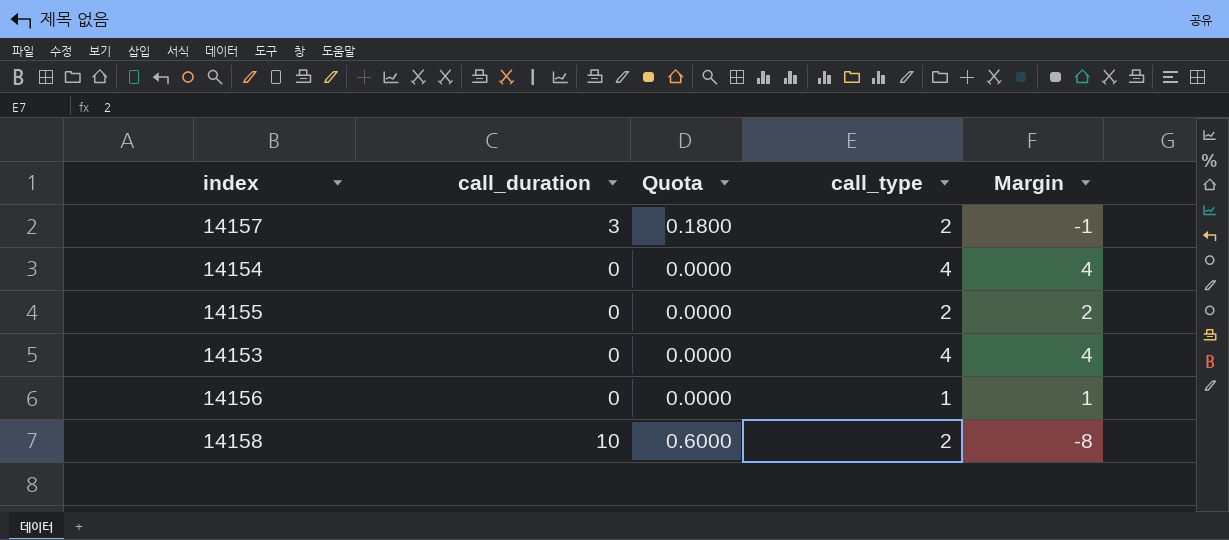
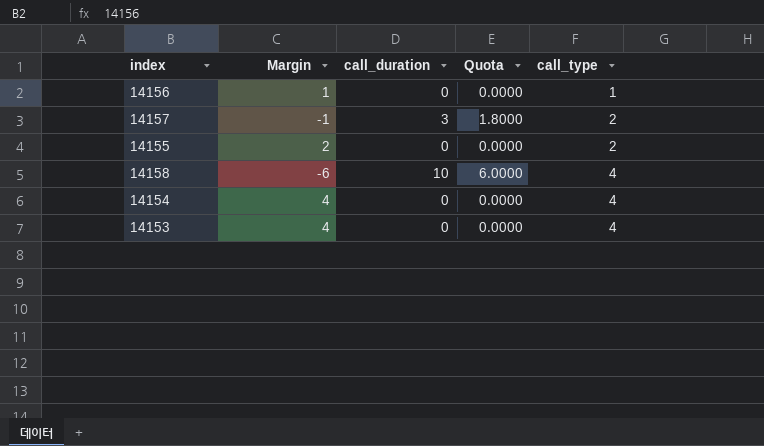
row order: none -> call_type ascending
column Margin | position: 5 -> 2
column Quota | formula: [call_duration] * 0.06 -> [call_duration] * 0.6
14158 | Margin: -8 -> -6
14158 | call_type: 2 -> 4

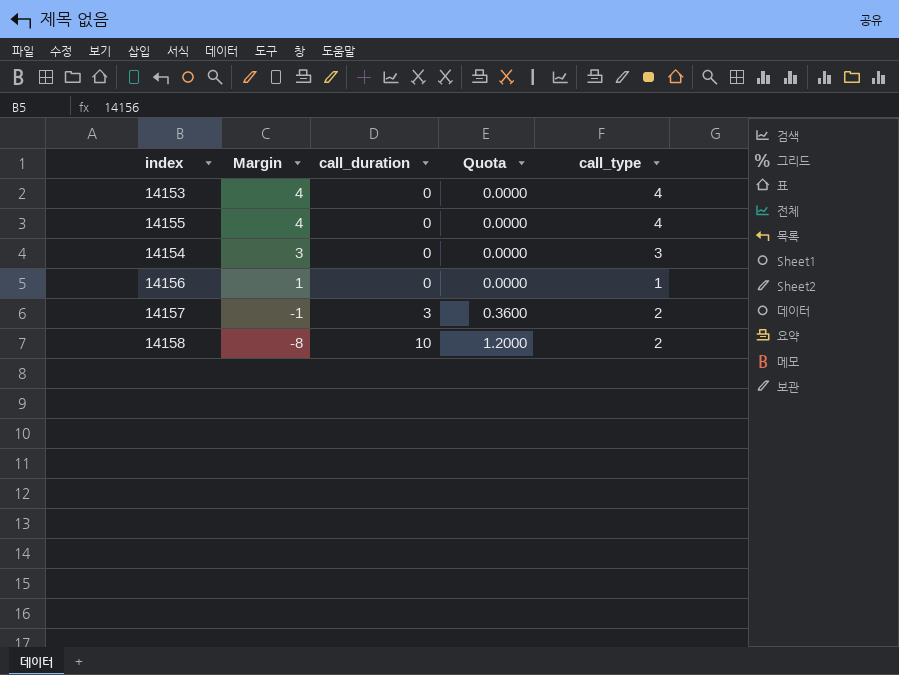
row order: call_type ascending -> Margin descending
column Quota | formula: [call_duration] * 0.6 -> [call_duration] * 0.12
14155 | Margin: 2 -> 4
14155 | call_type: 2 -> 4
14154 | Margin: 4 -> 3
14154 | call_type: 4 -> 3
14158 | Margin: -6 -> -8
14158 | call_type: 4 -> 2

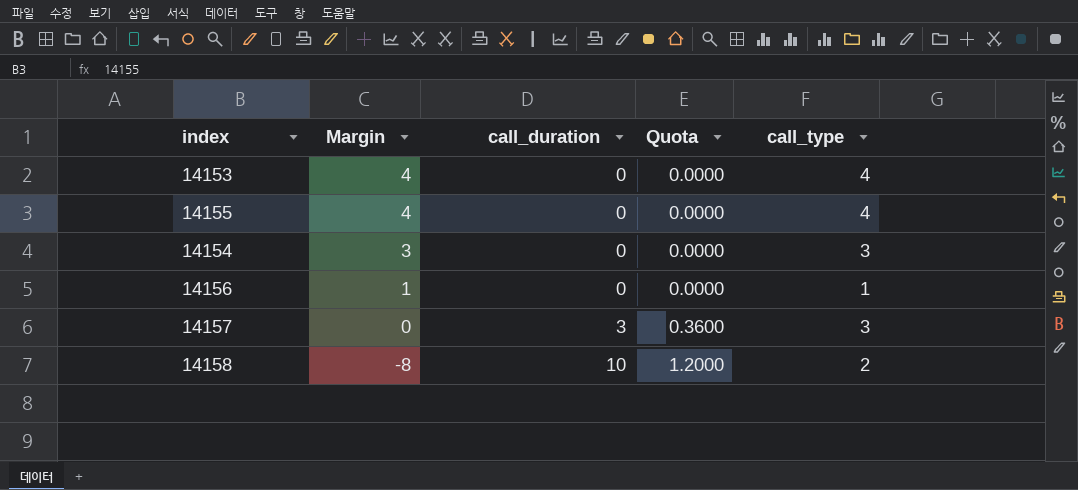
14157 | Margin: -1 -> 0
14157 | call_type: 2 -> 3

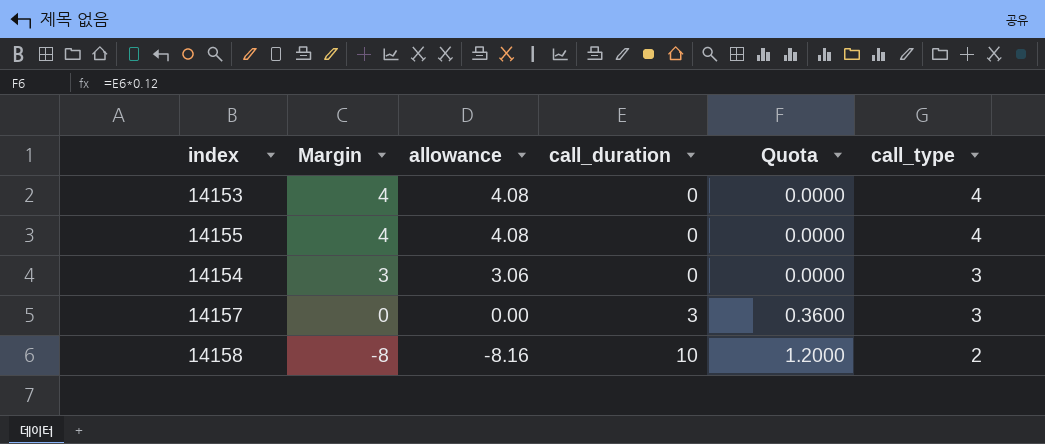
column allowance | formula: none -> [Margin] * 1.02
row 14156: 1 | 0 | 0.0000 | 1 -> none

